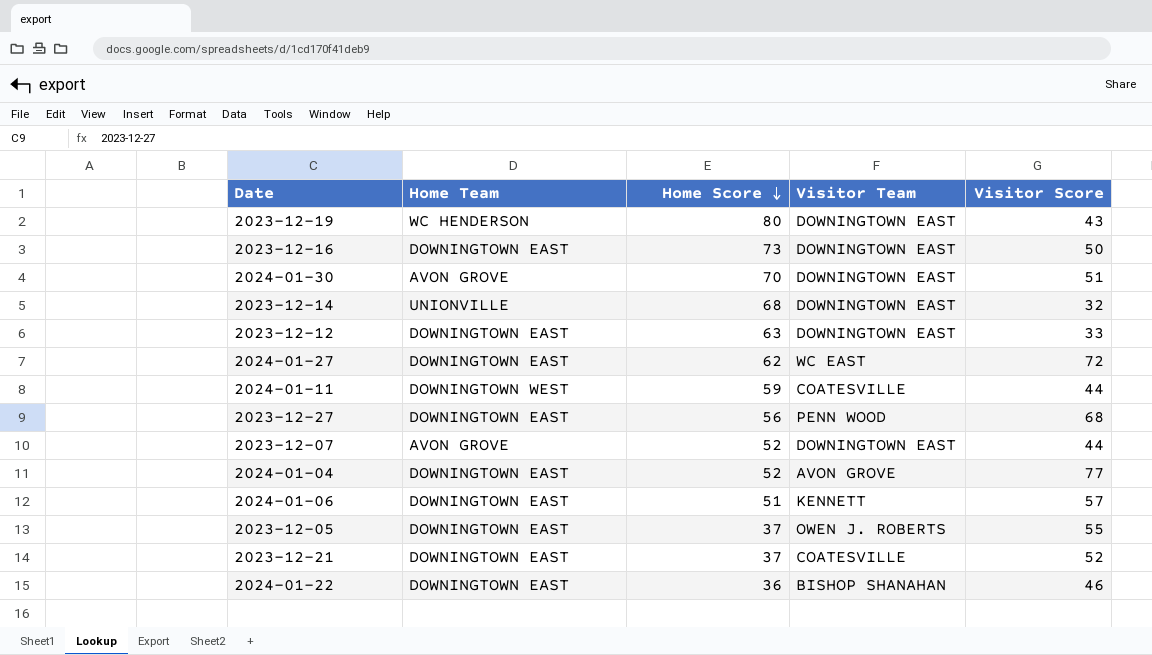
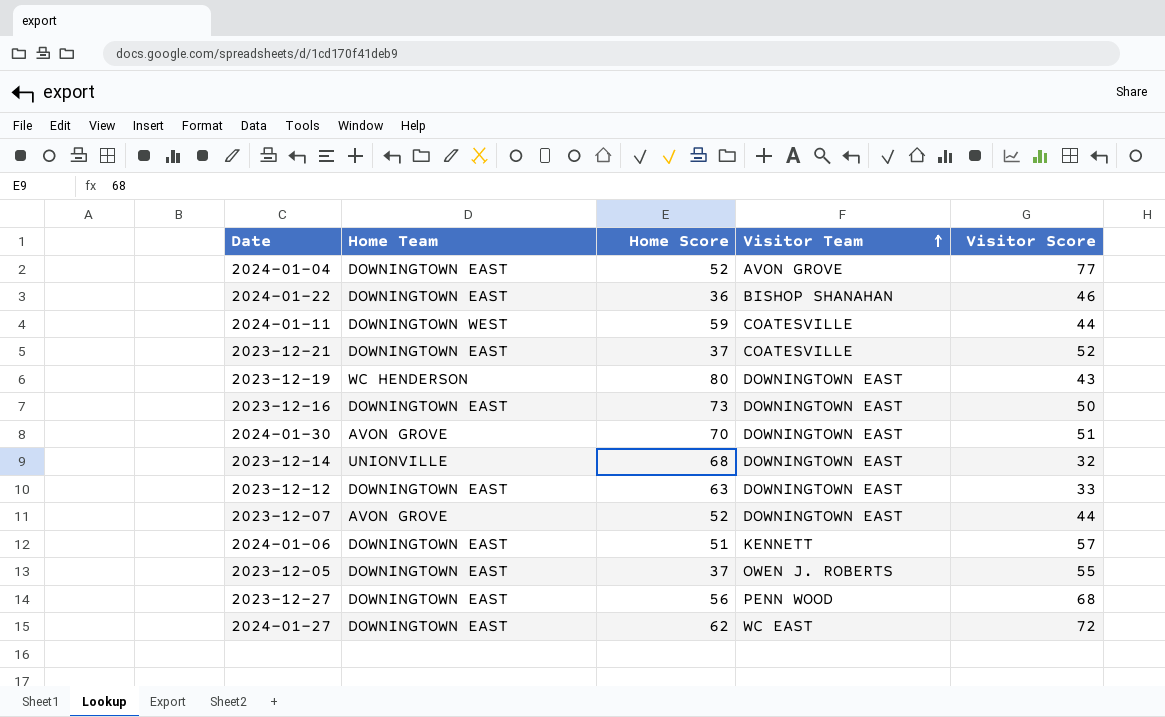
row order: Home Score descending -> Visitor Team ascending

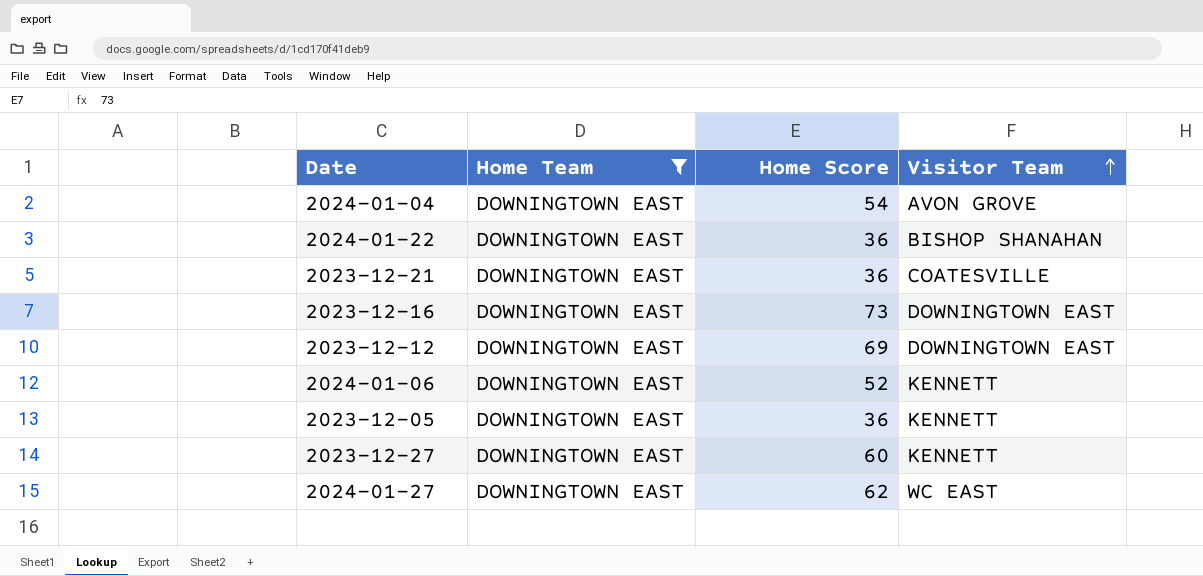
filter: none -> Home Team = DOWNINGTOWN EAST
column Visitor Score | position: 5 -> none
2024-01-04 | Home Score: 52 -> 54
2023-12-21 | Home Score: 37 -> 36
2023-12-12 | Home Score: 63 -> 69
2024-01-06 | Home Score: 51 -> 52
2023-12-05 | Home Score: 37 -> 36
2023-12-05 | Visitor Team: OWEN J. ROBERTS -> KENNETT
2023-12-27 | Home Score: 56 -> 60
2023-12-27 | Visitor Team: PENN WOOD -> KENNETT

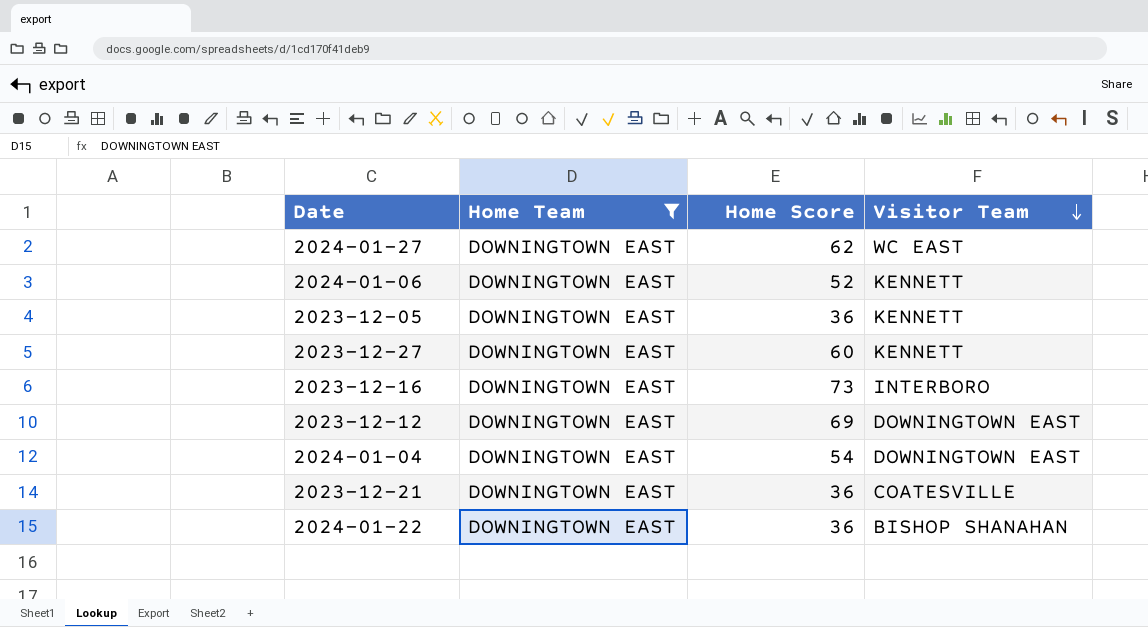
row order: Visitor Team ascending -> Visitor Team descending
2023-12-16 | Visitor Team: DOWNINGTOWN EAST -> INTERBORO
2024-01-04 | Visitor Team: AVON GROVE -> DOWNINGTOWN EAST

